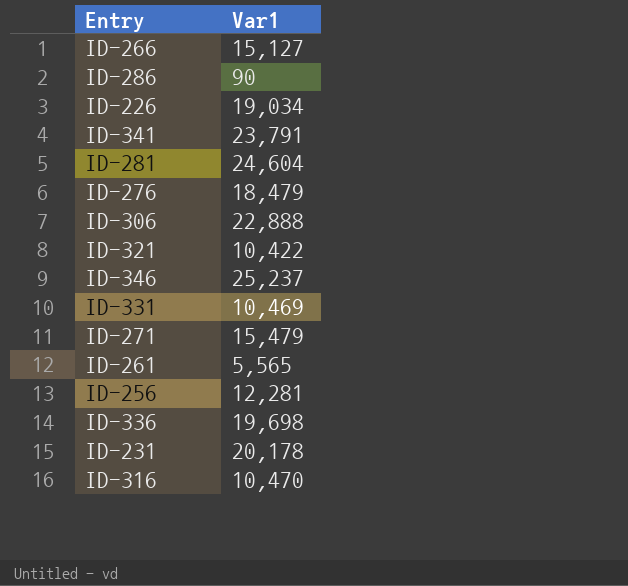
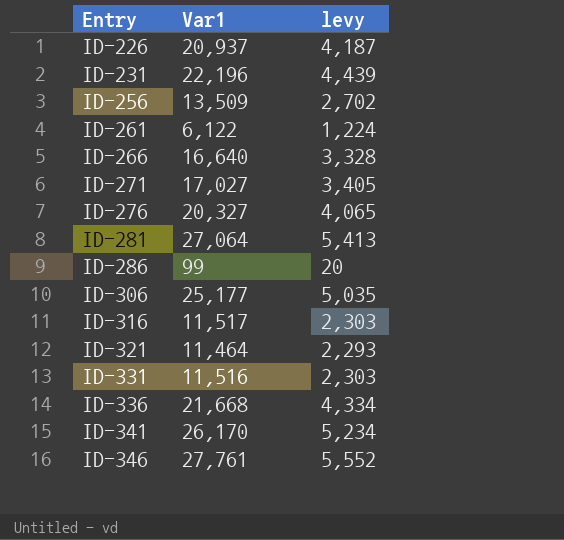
row order: none -> Entry ascending
column levy | formula: none -> [Var1] * 0.2
ID-226 | Var1: 19,034 -> 20,937
ID-231 | Var1: 20,178 -> 22,196
ID-256 | Var1: 12,281 -> 13,509
ID-261 | Var1: 5,565 -> 6,122
ID-266 | Var1: 15,127 -> 16,640
ID-271 | Var1: 15,479 -> 17,027
ID-276 | Var1: 18,479 -> 20,327
ID-281 | Var1: 24,604 -> 27,064
ID-286 | Var1: 90 -> 99
ID-306 | Var1: 22,888 -> 25,177
ID-316 | Var1: 10,470 -> 11,517
ID-321 | Var1: 10,422 -> 11,464
ID-331 | Var1: 10,469 -> 11,516
ID-336 | Var1: 19,698 -> 21,668
ID-341 | Var1: 23,791 -> 26,170
ID-346 | Var1: 25,237 -> 27,761

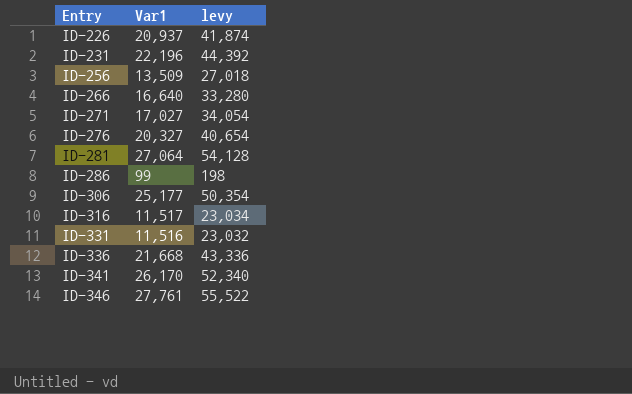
column levy | formula: [Var1] * 0.2 -> [Var1] * 2
row ID-261: 6,122 | 1,224 -> none
row ID-321: 11,464 | 2,293 -> none

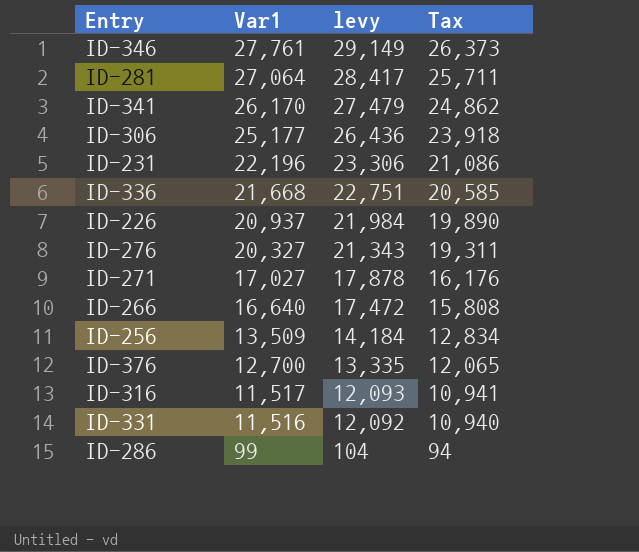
row order: Entry ascending -> Var1 descending
column levy | formula: [Var1] * 2 -> [Var1] * 1.05
column Tax | formula: none -> [Var1] * 0.95
row ID-376: none -> 12,700 | 13,335 | 12,065

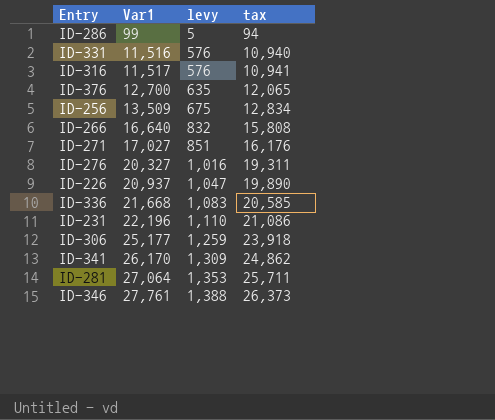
row order: Var1 descending -> Var1 ascending
column levy | formula: [Var1] * 1.05 -> [Var1] * 0.05
column name: Tax -> tax

